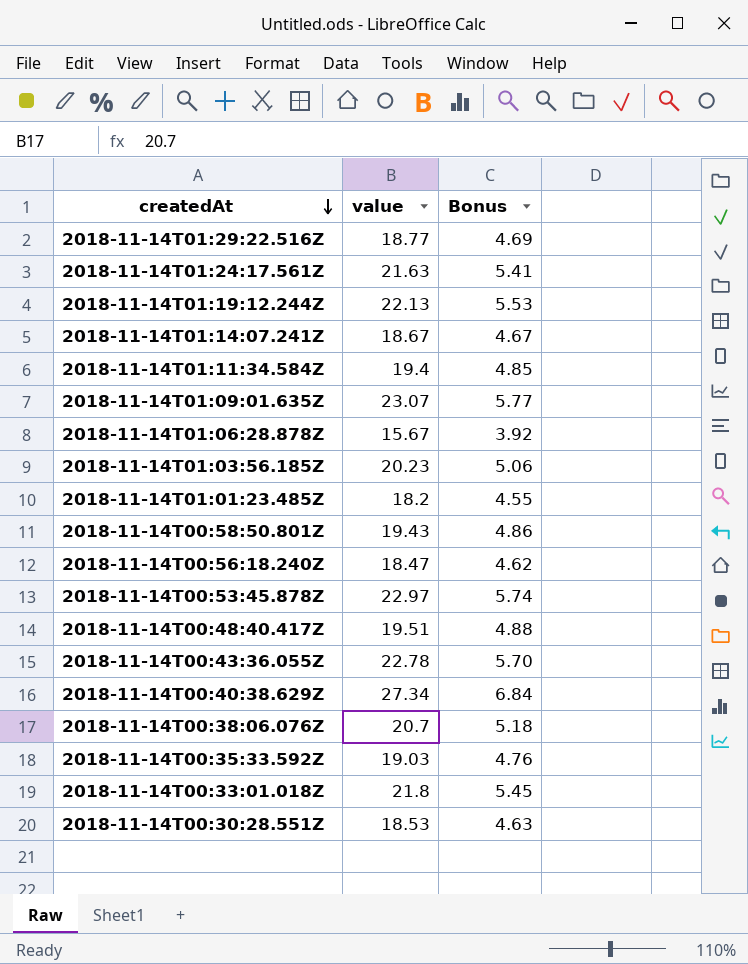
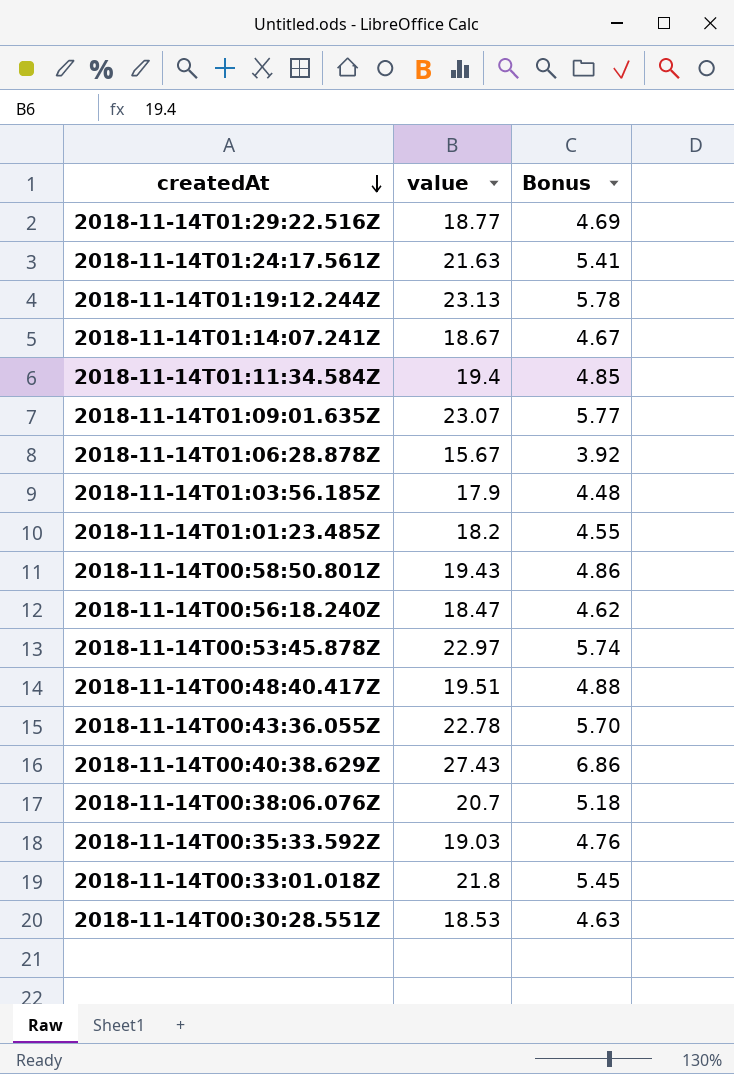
2018-11-14T01:19:12.244Z | value: 22.13 -> 23.13
2018-11-14T01:19:12.244Z | Bonus: 5.53 -> 5.78
2018-11-14T01:03:56.185Z | value: 20.23 -> 17.9
2018-11-14T01:03:56.185Z | Bonus: 5.06 -> 4.48
2018-11-14T00:40:38.629Z | value: 27.34 -> 27.43
2018-11-14T00:40:38.629Z | Bonus: 6.84 -> 6.86

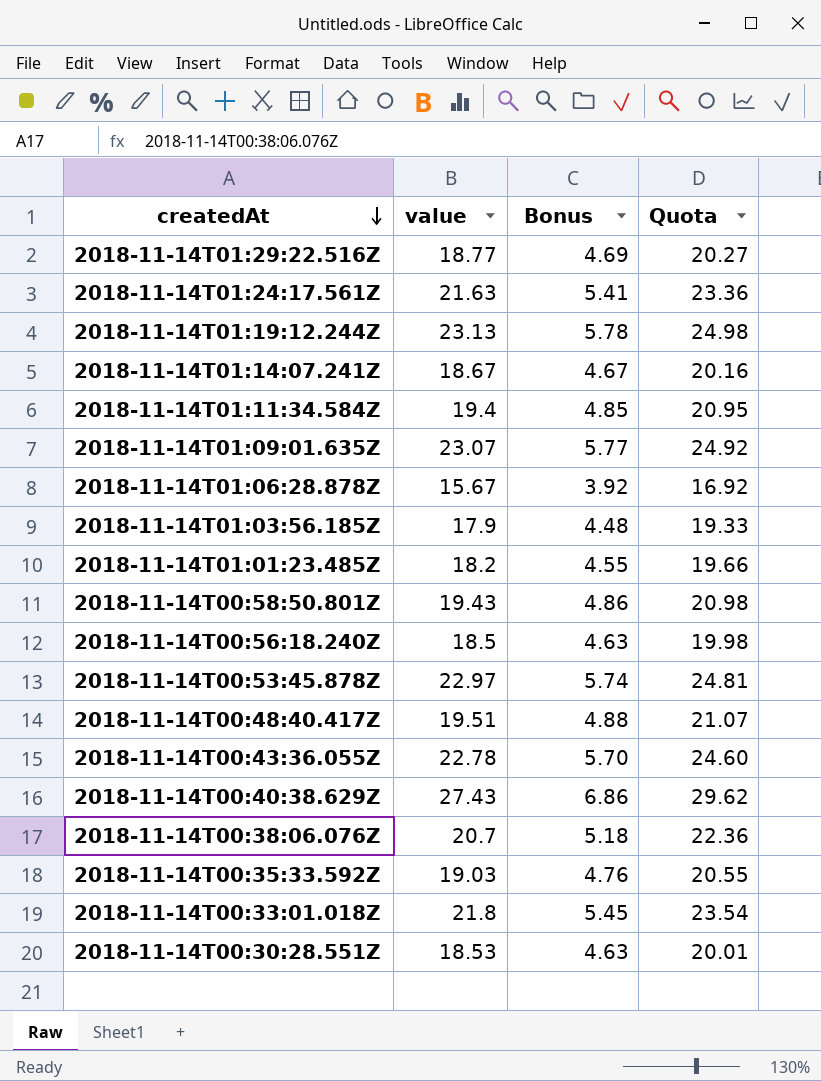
column Quota | formula: none -> [value] * 1.08
2018-11-14T00:56:18.240Z | value: 18.47 -> 18.5
2018-11-14T00:56:18.240Z | Bonus: 4.62 -> 4.63

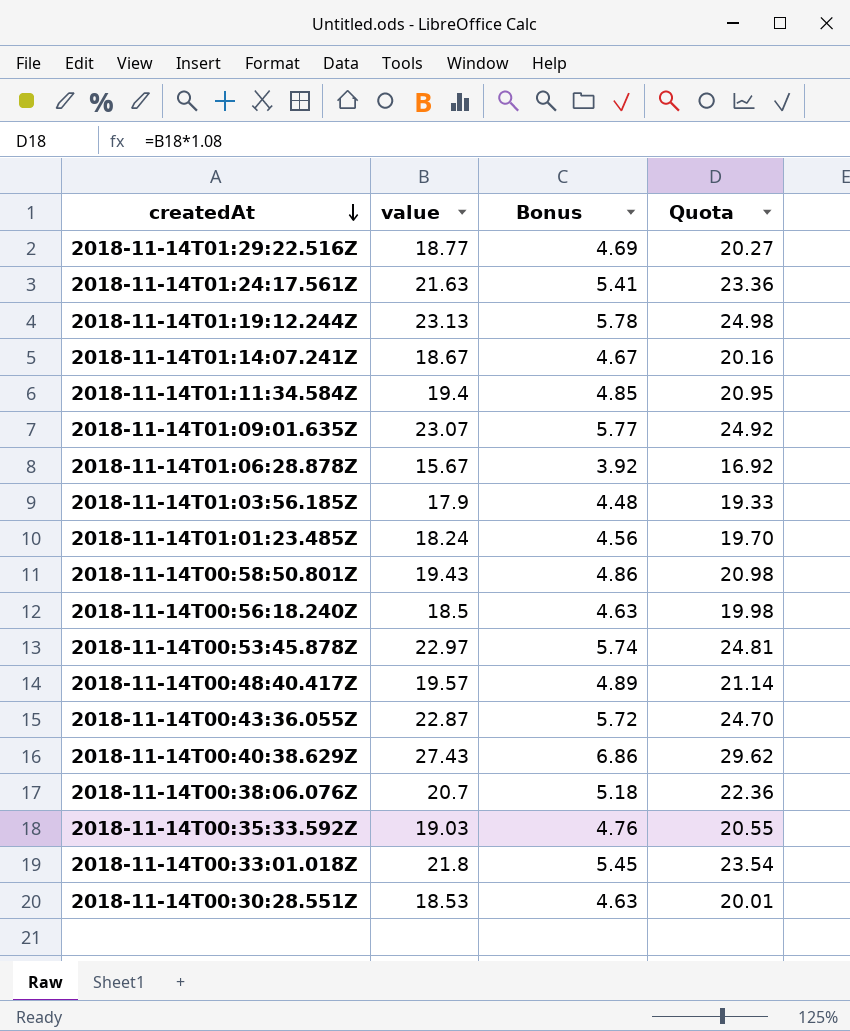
2018-11-14T01:01:23.485Z | value: 18.2 -> 18.24
2018-11-14T01:01:23.485Z | Bonus: 4.55 -> 4.56
2018-11-14T01:01:23.485Z | Quota: 19.66 -> 19.70
2018-11-14T00:48:40.417Z | value: 19.51 -> 19.57
2018-11-14T00:48:40.417Z | Bonus: 4.88 -> 4.89
2018-11-14T00:48:40.417Z | Quota: 21.07 -> 21.14
2018-11-14T00:43:36.055Z | value: 22.78 -> 22.87
2018-11-14T00:43:36.055Z | Bonus: 5.70 -> 5.72
2018-11-14T00:43:36.055Z | Quota: 24.60 -> 24.70

